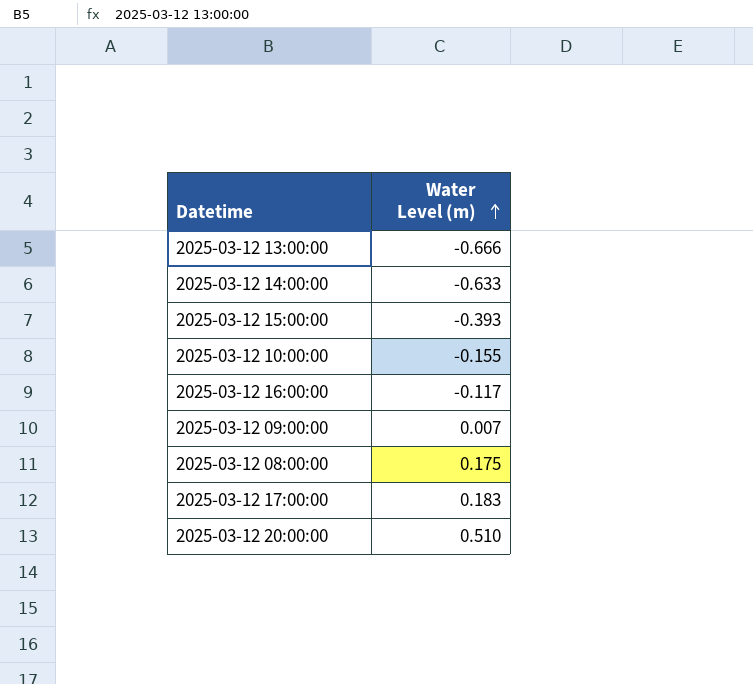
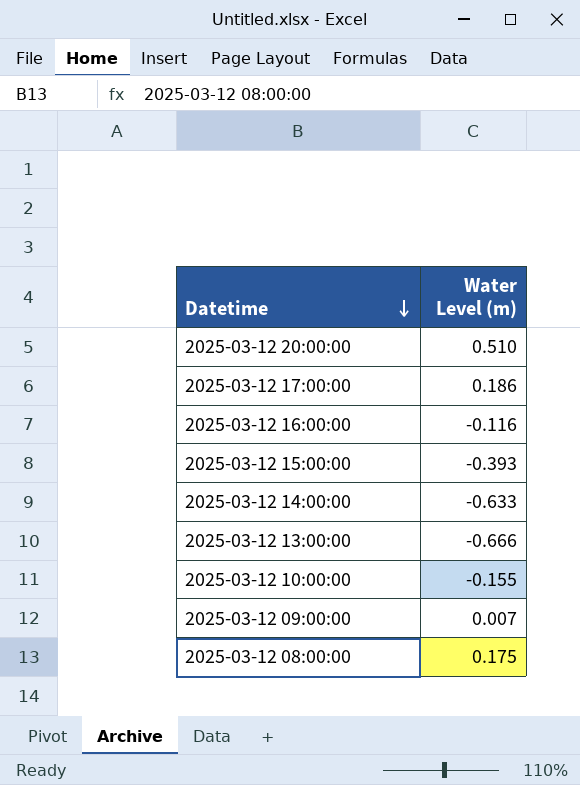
row order: Water Level (m) ascending -> Datetime descending
2025-03-12 17:00:00 | Water Level (m): 0.183 -> 0.186
2025-03-12 16:00:00 | Water Level (m): -0.117 -> -0.116

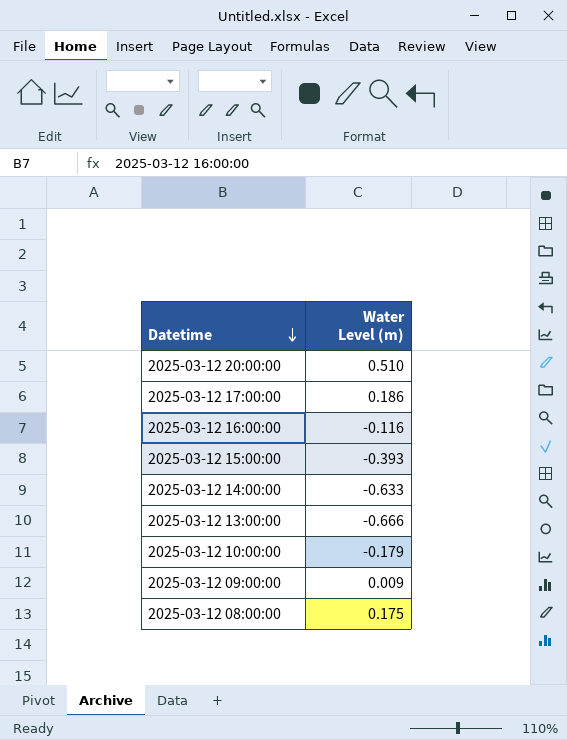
2025-03-12 10:00:00 | Water Level (m): -0.155 -> -0.179
2025-03-12 09:00:00 | Water Level (m): 0.007 -> 0.009

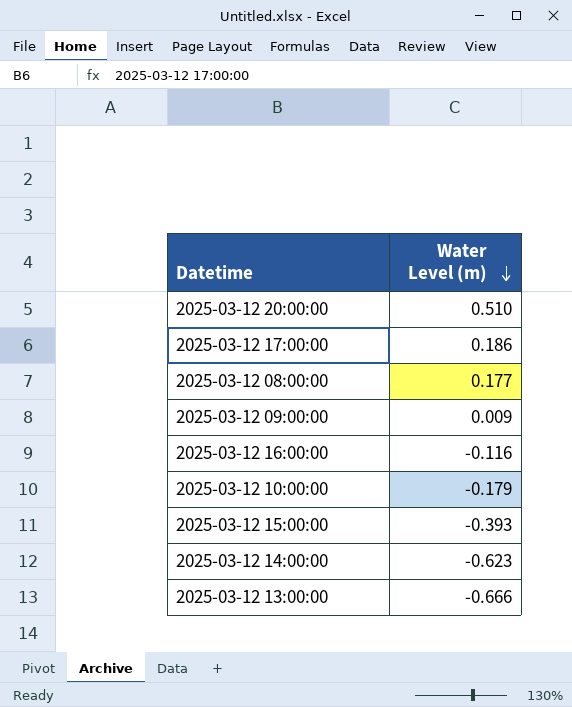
row order: Datetime descending -> Water Level (m) descending
2025-03-12 08:00:00 | Water Level (m): 0.175 -> 0.177
2025-03-12 14:00:00 | Water Level (m): -0.633 -> -0.623

